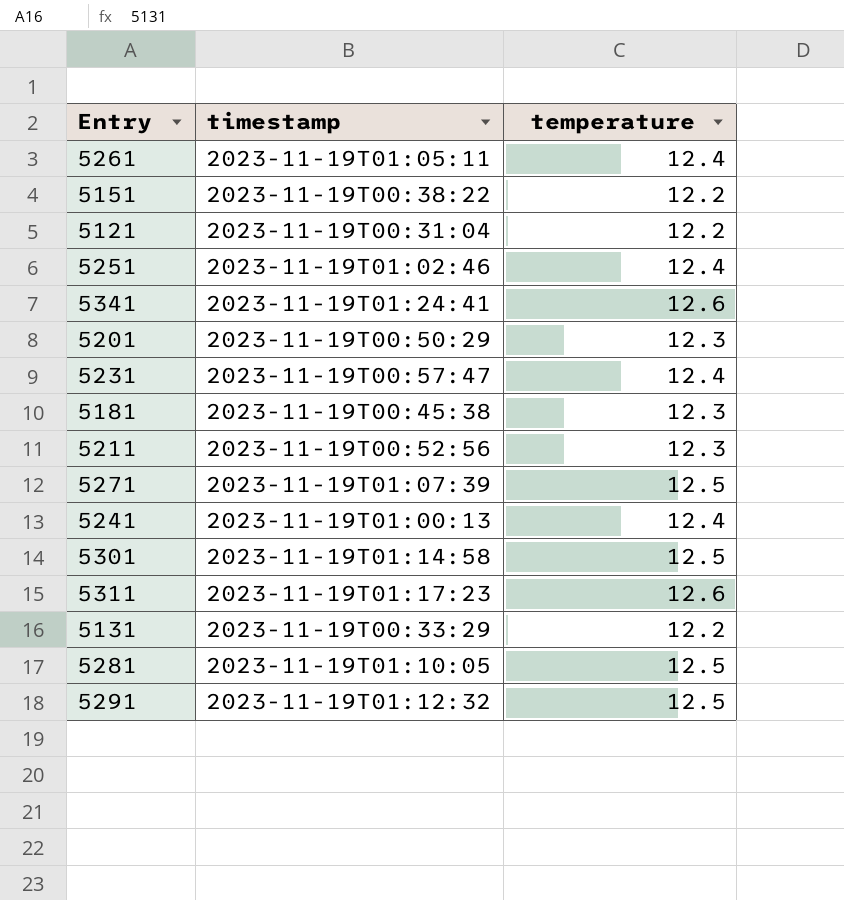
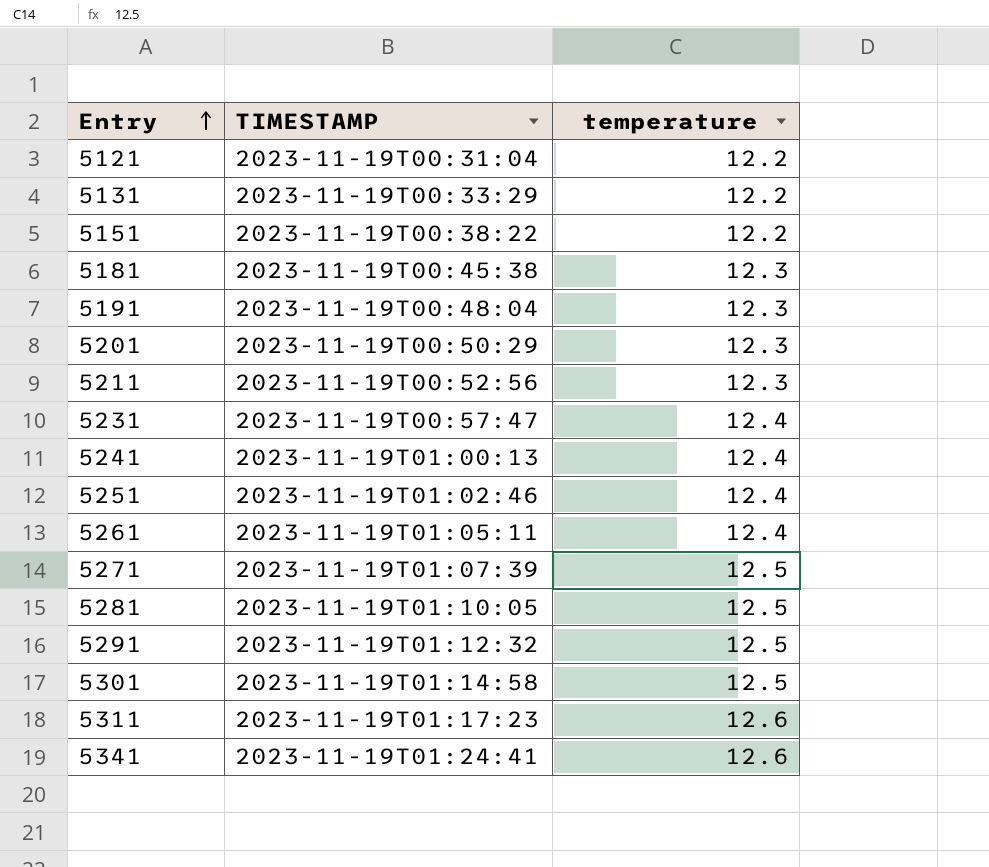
row order: none -> Entry ascending
column name: timestamp -> TIMESTAMP
row 5191: none -> 2023-11-19T00:48:04 | 12.3

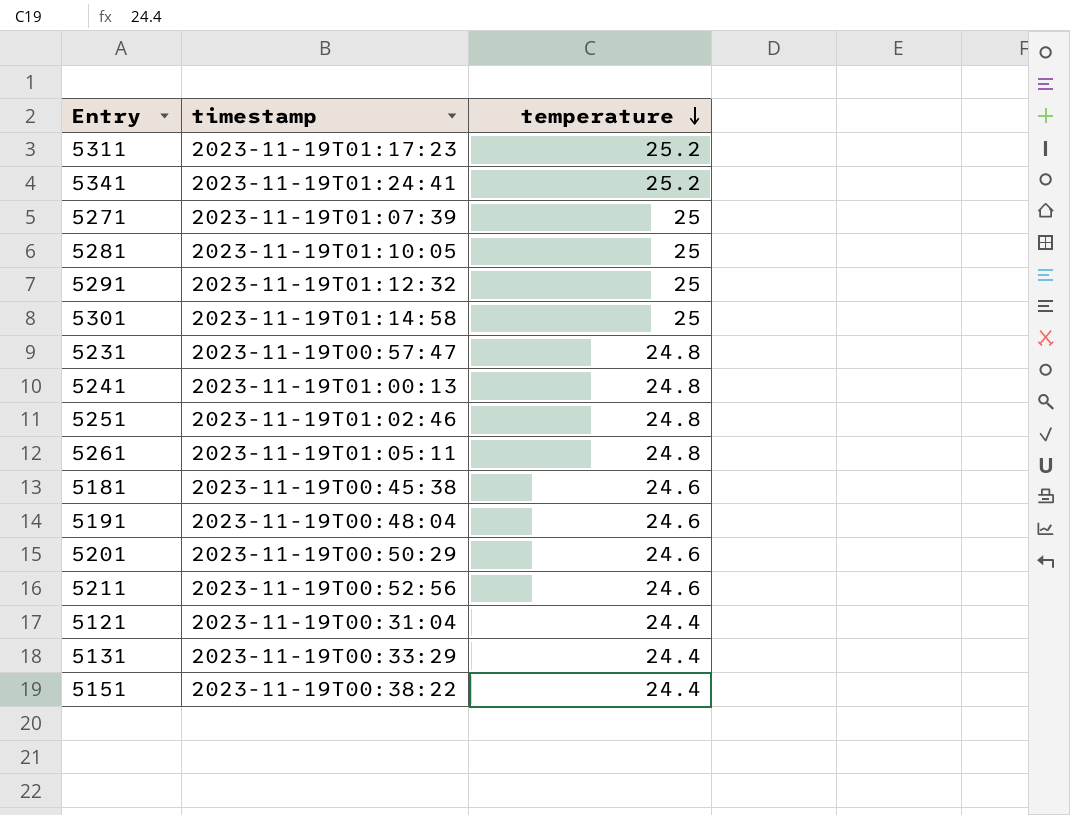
row order: Entry ascending -> temperature descending
column name: TIMESTAMP -> timestamp
5311 | temperature: 12.6 -> 25.2
5341 | temperature: 12.6 -> 25.2
5271 | temperature: 12.5 -> 25
5281 | temperature: 12.5 -> 25
5291 | temperature: 12.5 -> 25
5301 | temperature: 12.5 -> 25
5231 | temperature: 12.4 -> 24.8
5241 | temperature: 12.4 -> 24.8
5251 | temperature: 12.4 -> 24.8
5261 | temperature: 12.4 -> 24.8
5181 | temperature: 12.3 -> 24.6
5191 | temperature: 12.3 -> 24.6
5201 | temperature: 12.3 -> 24.6
5211 | temperature: 12.3 -> 24.6
5121 | temperature: 12.2 -> 24.4
5131 | temperature: 12.2 -> 24.4
5151 | temperature: 12.2 -> 24.4

